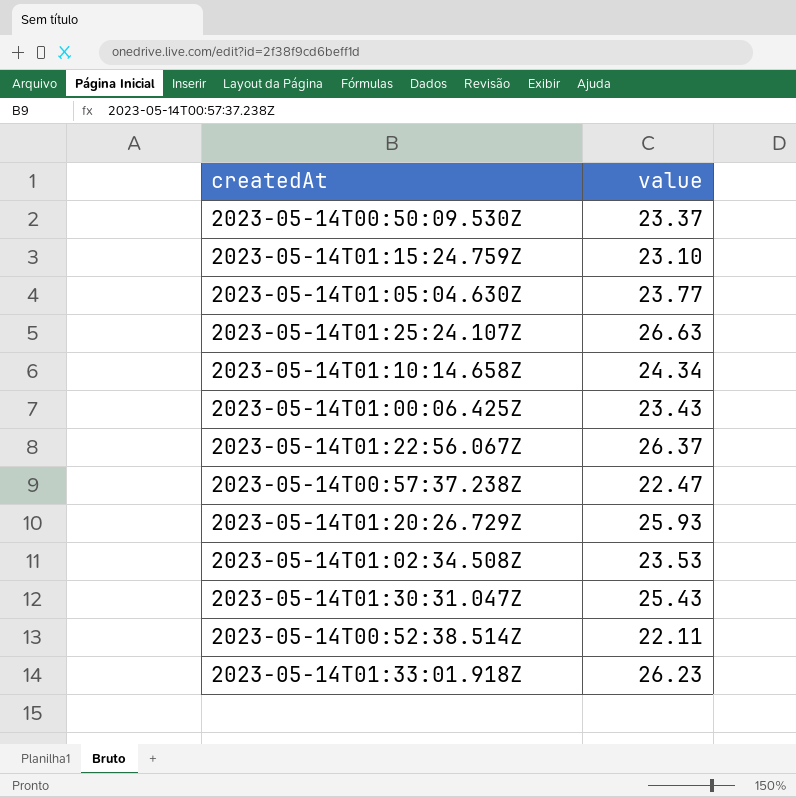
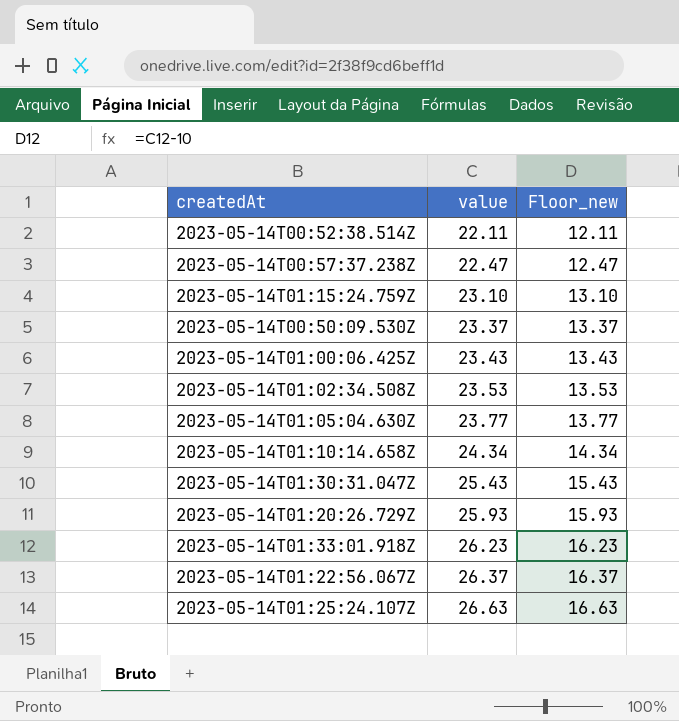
row order: none -> value ascending
column Floor_new | formula: none -> [value] - 10

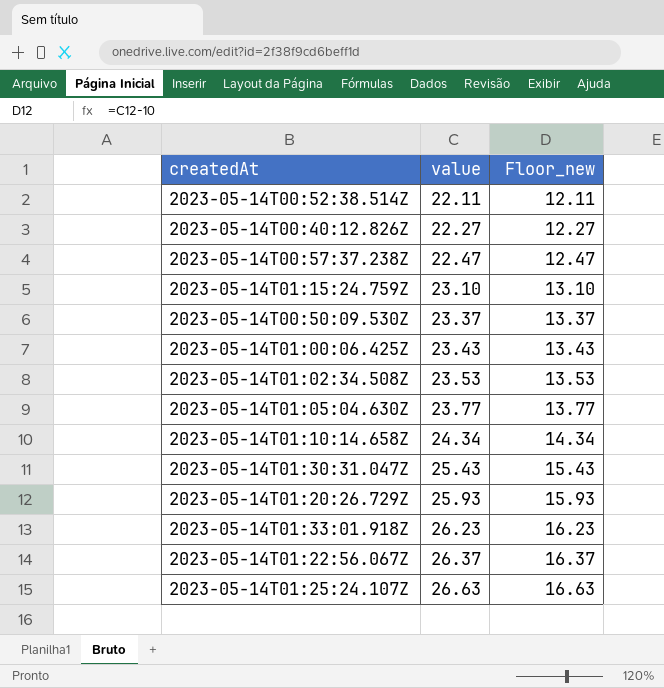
row 2023-05-14T00:40:12.826Z: none -> 22.27 | 12.27

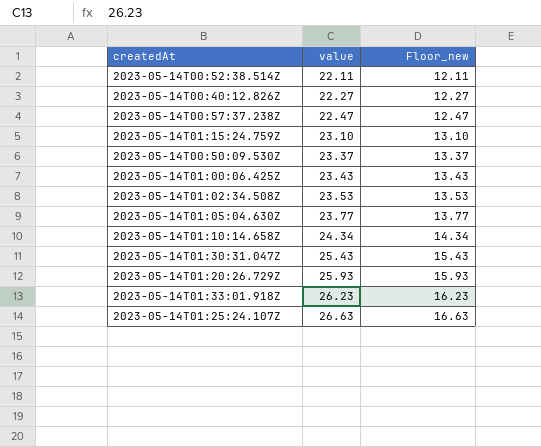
row 2023-05-14T01:22:56.067Z: 26.37 | 16.37 -> none

